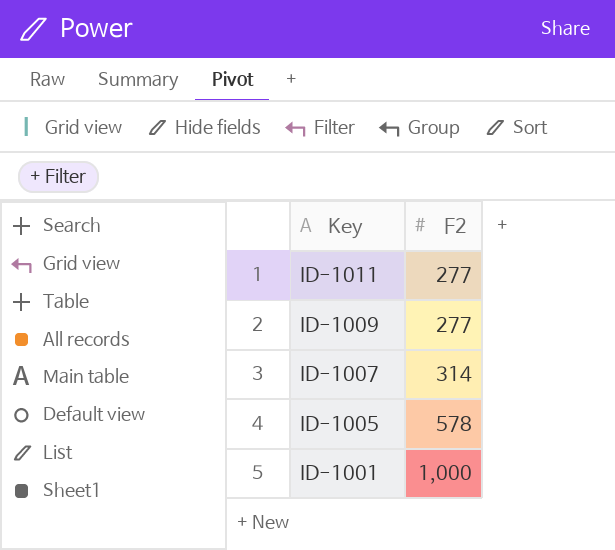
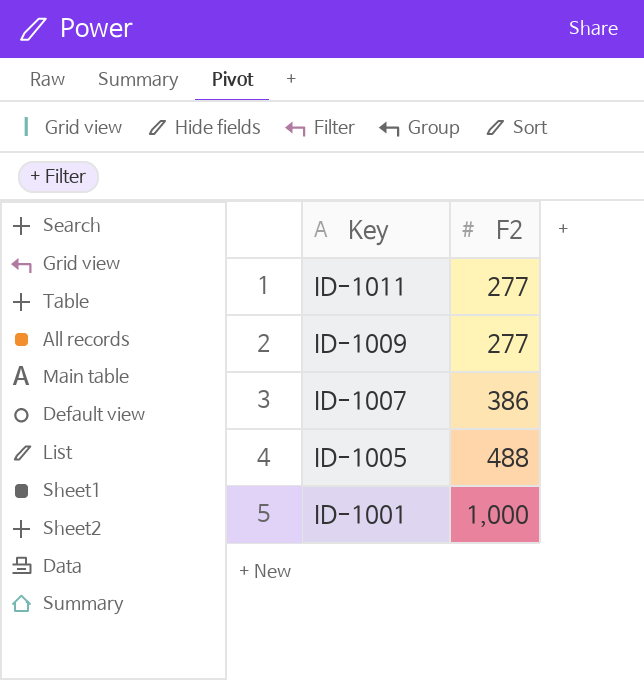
ID-1007 | F2: 314 -> 386
ID-1005 | F2: 578 -> 488

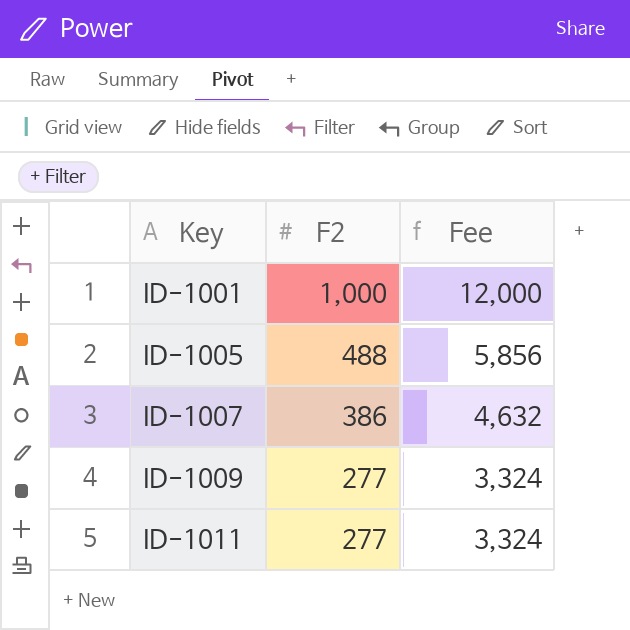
row order: Key descending -> Key ascending
column Fee | formula: none -> [F2] * 12

